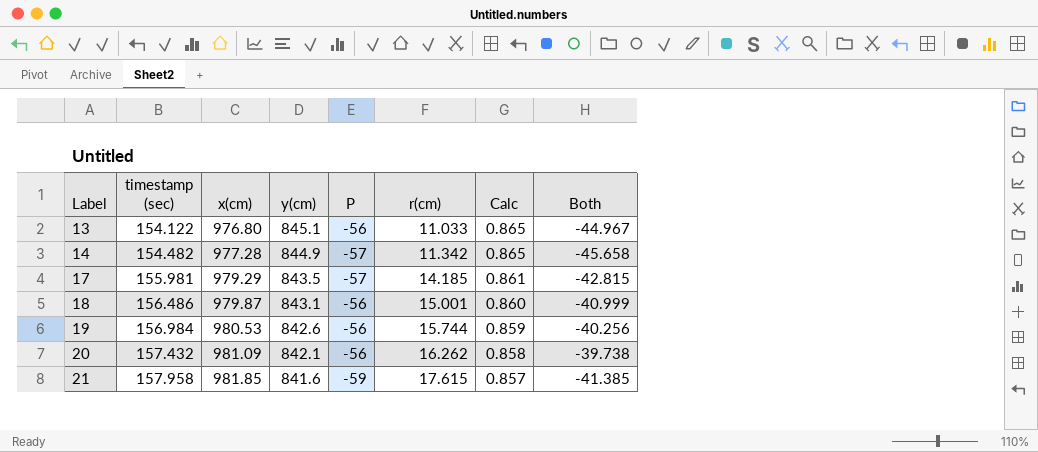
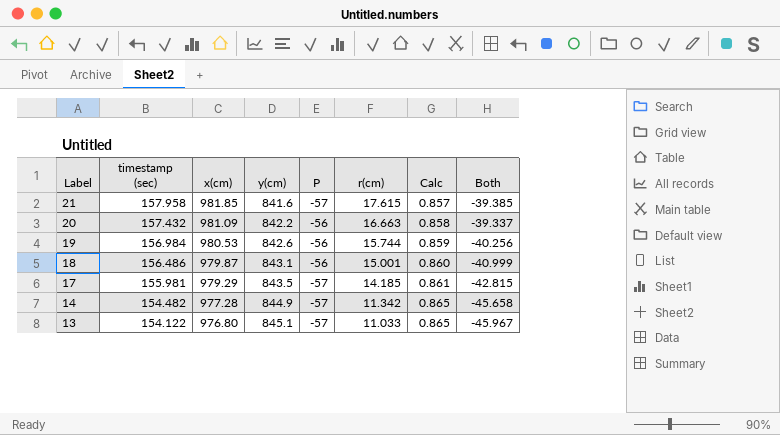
row order: Label ascending -> Label descending
21 | P: -59 -> -57
21 | Both: -41.385 -> -39.385
20 | y(cm): 842.1 -> 842.2
20 | r(cm): 16.262 -> 16.663
20 | Both: -39.738 -> -39.337
13 | P: -56 -> -57
13 | Both: -44.967 -> -45.967

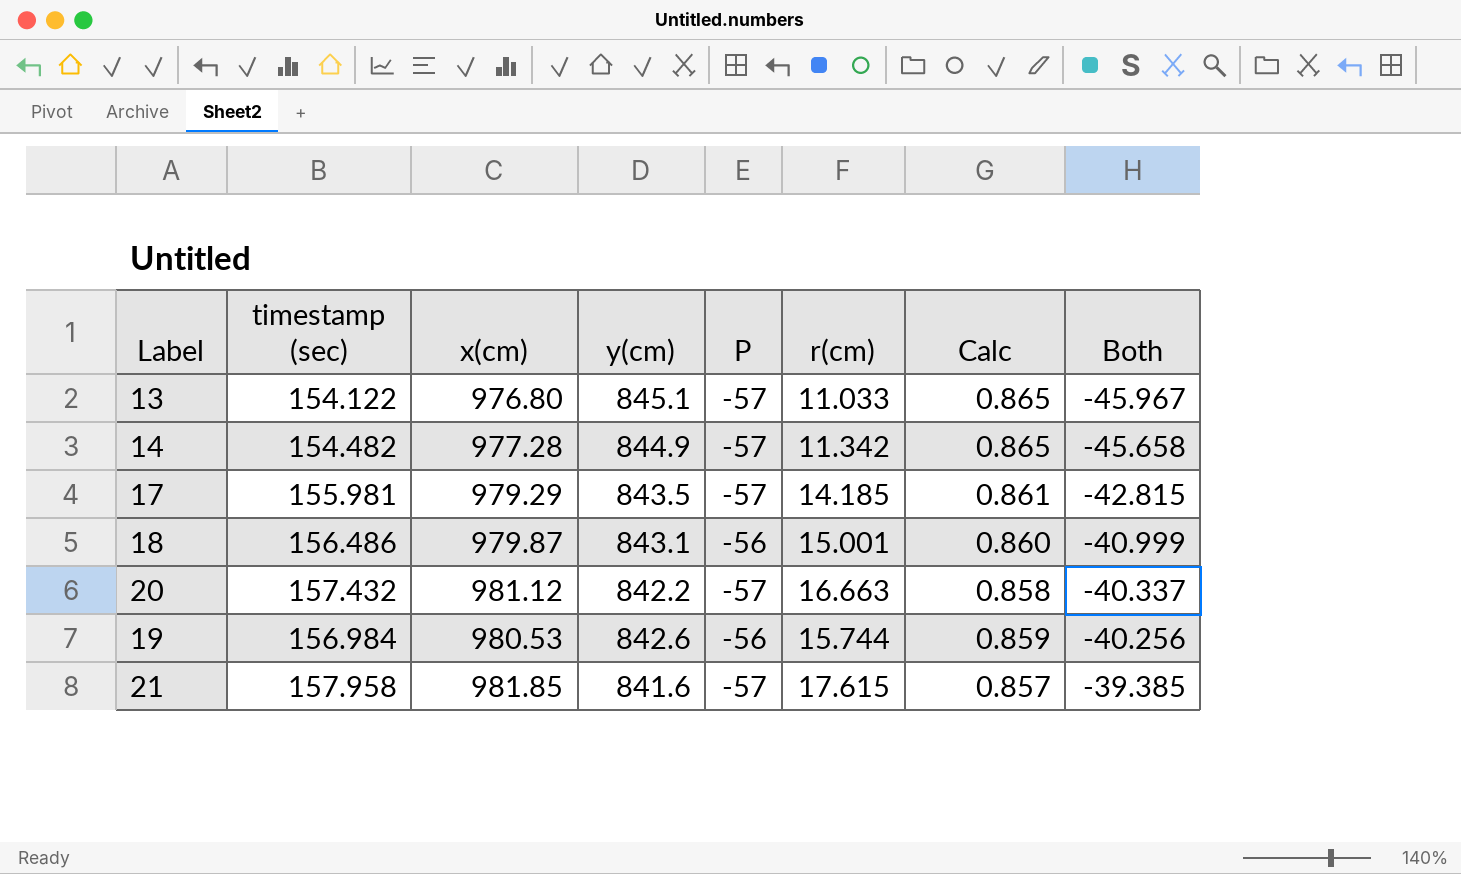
row order: Label descending -> Both ascending
20 | x(cm): 981.09 -> 981.12
20 | P: -56 -> -57
20 | Both: -39.337 -> -40.337

